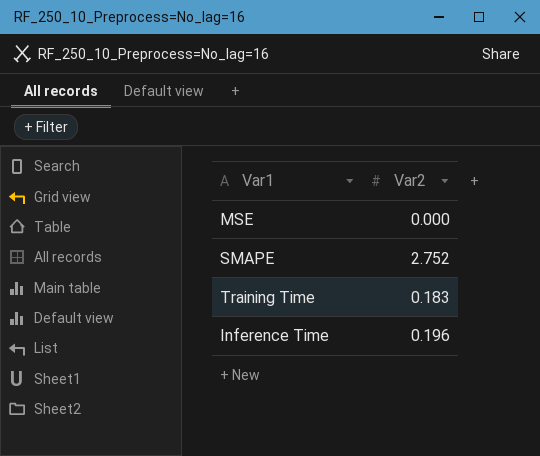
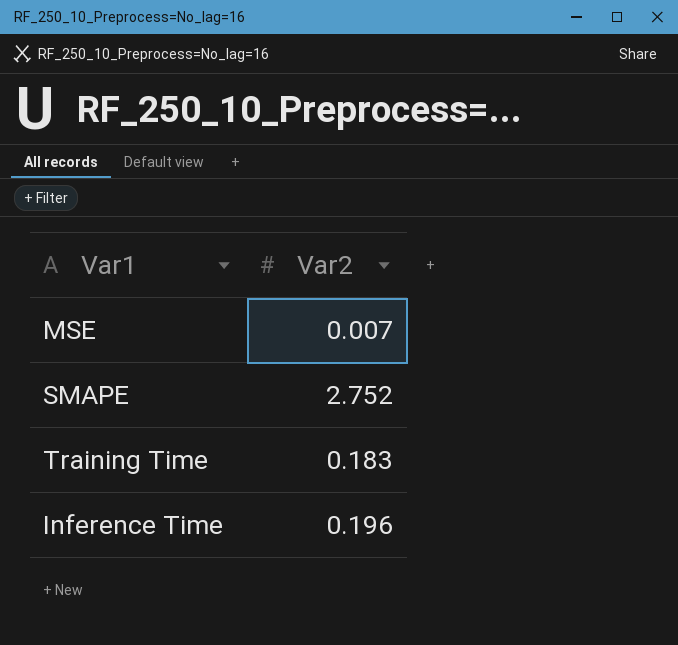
MSE | Var2: 0.000 -> 0.007

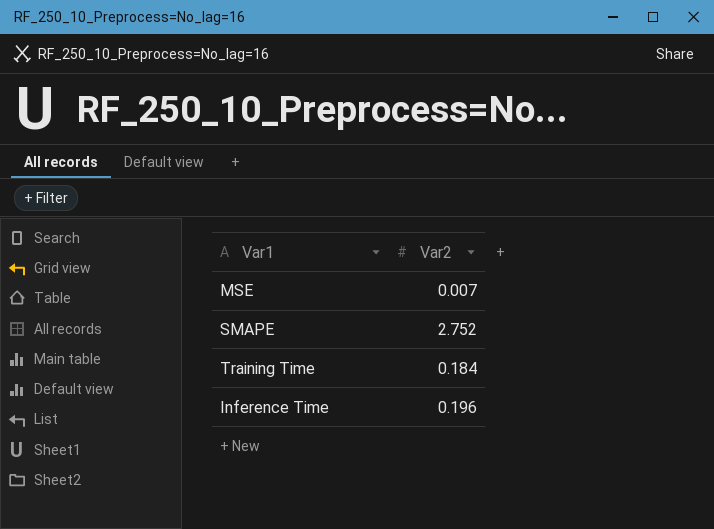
Training Time | Var2: 0.183 -> 0.184

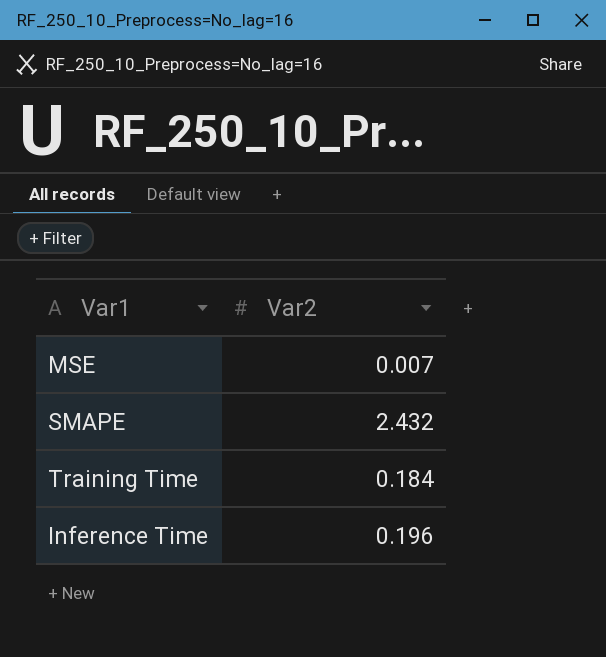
SMAPE | Var2: 2.752 -> 2.432

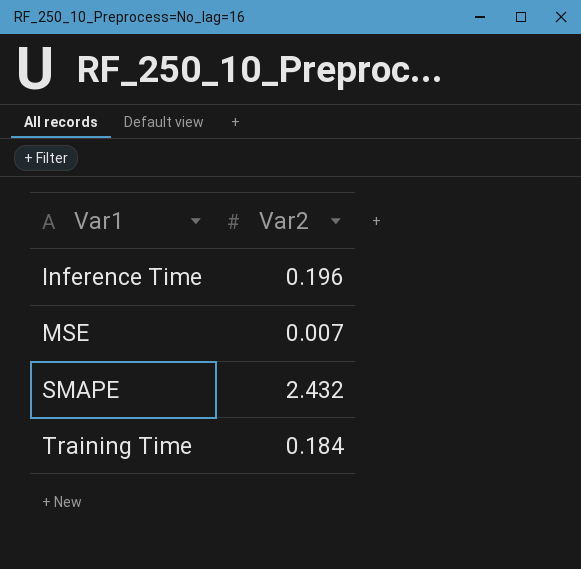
row order: none -> Var1 ascending

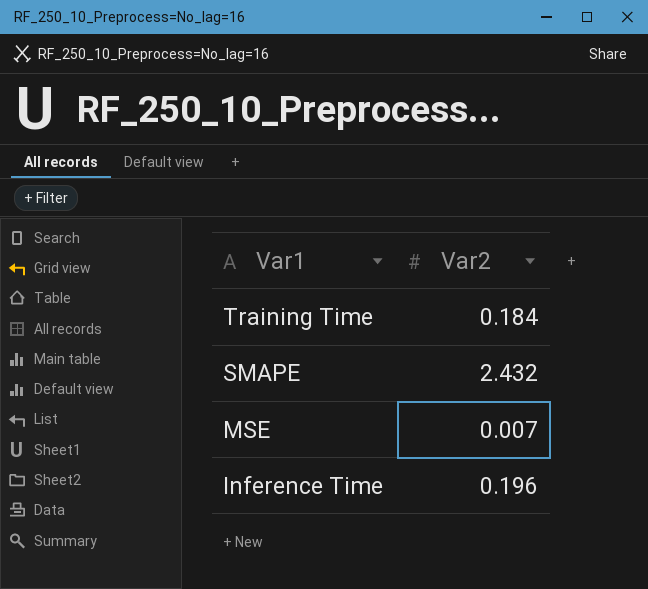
row order: Var1 ascending -> Var1 descending

